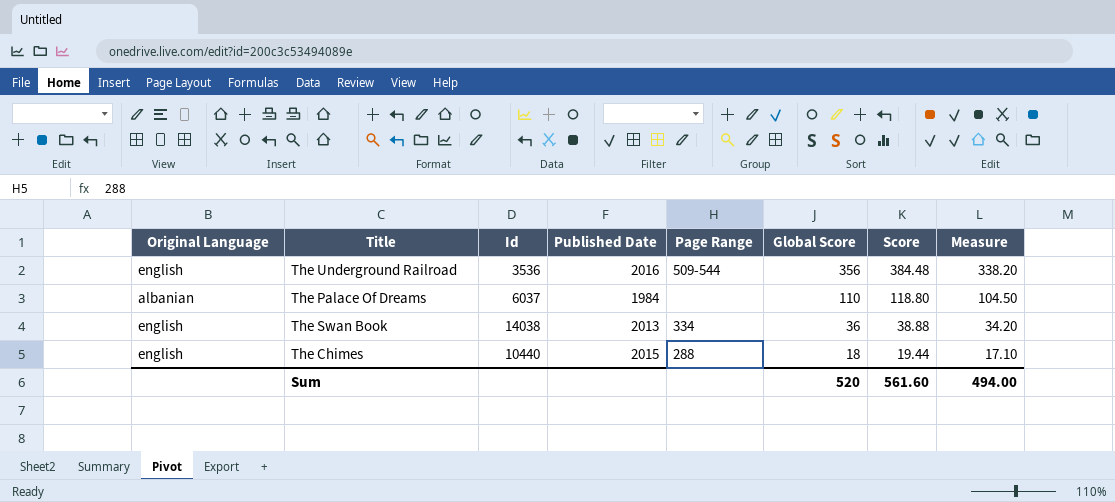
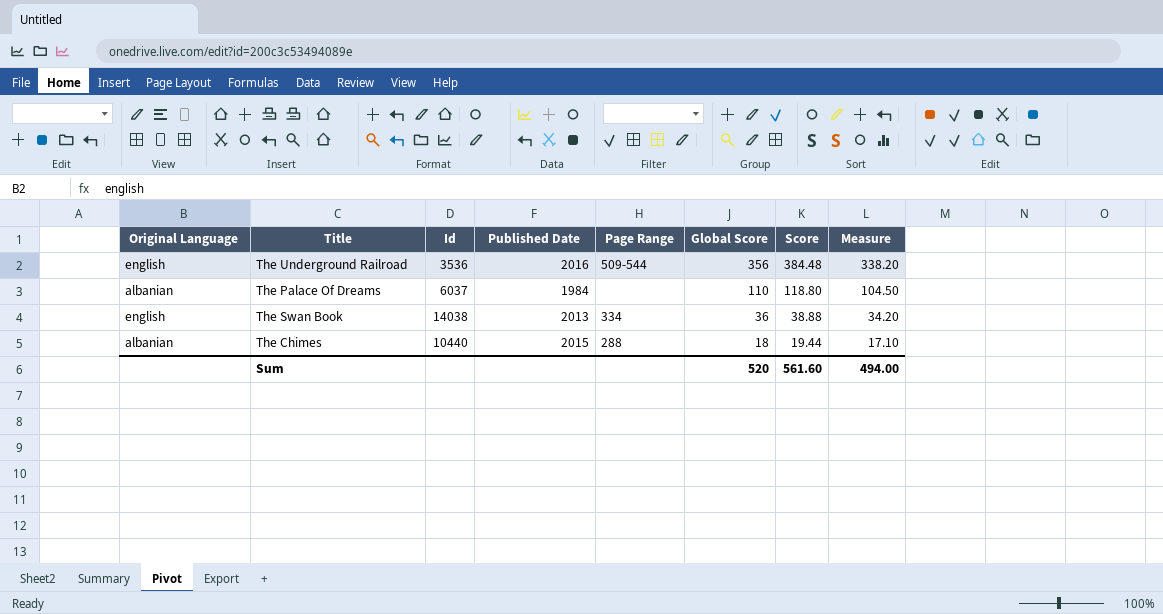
The Chimes | Original Language: english -> albanian

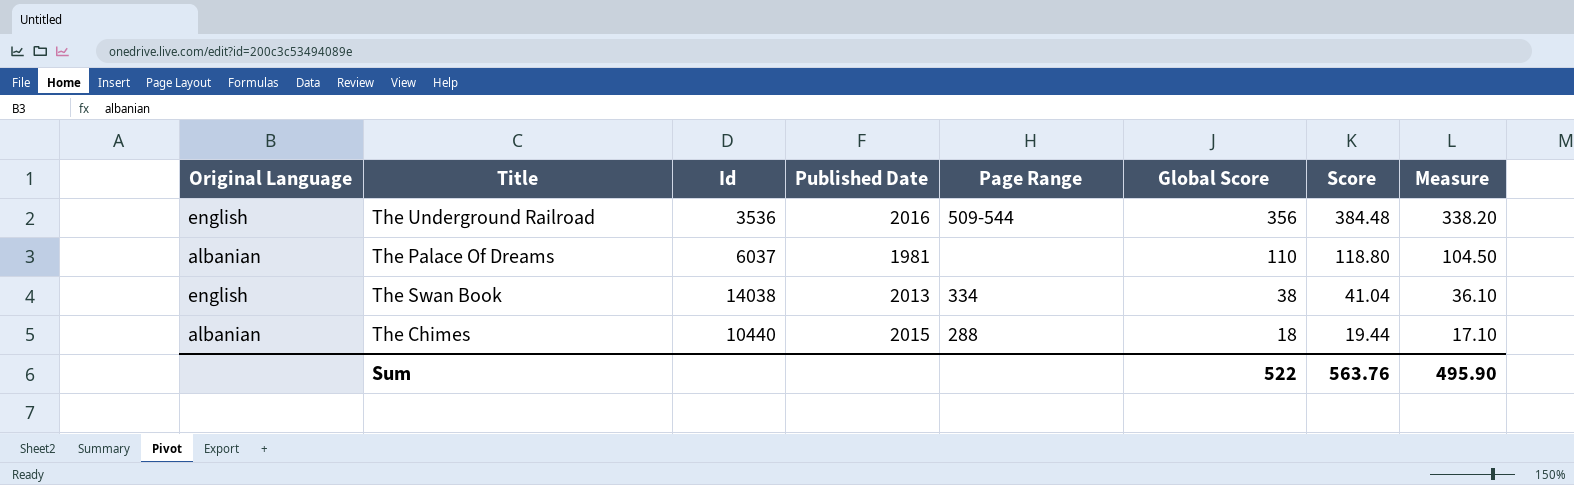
The Palace Of Dreams | Published Date: 1984 -> 1981
The Swan Book | Global Score: 36 -> 38
The Swan Book | Score: 38.88 -> 41.04
The Swan Book | Measure: 34.20 -> 36.10
Sum | Global Score: 520 -> 522
Sum | Score: 561.60 -> 563.76
Sum | Measure: 494.00 -> 495.90

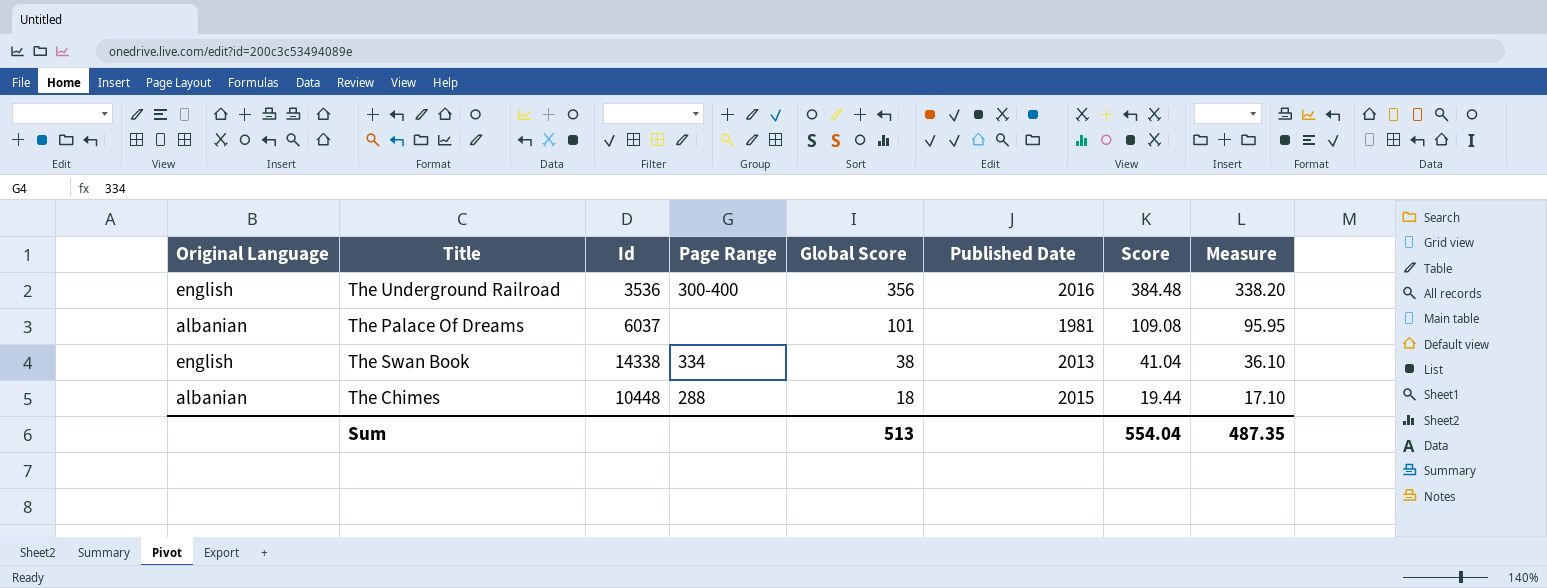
column Published Date | position: 4 -> 6
The Underground Railroad | Page Range: 509-544 -> 300-400
The Palace Of Dreams | Global Score: 110 -> 101
The Palace Of Dreams | Score: 118.80 -> 109.08
The Palace Of Dreams | Measure: 104.50 -> 95.95
The Swan Book | Id: 14038 -> 14338
The Chimes | Id: 10440 -> 10448
Sum | Global Score: 522 -> 513
Sum | Score: 563.76 -> 554.04
Sum | Measure: 495.90 -> 487.35

